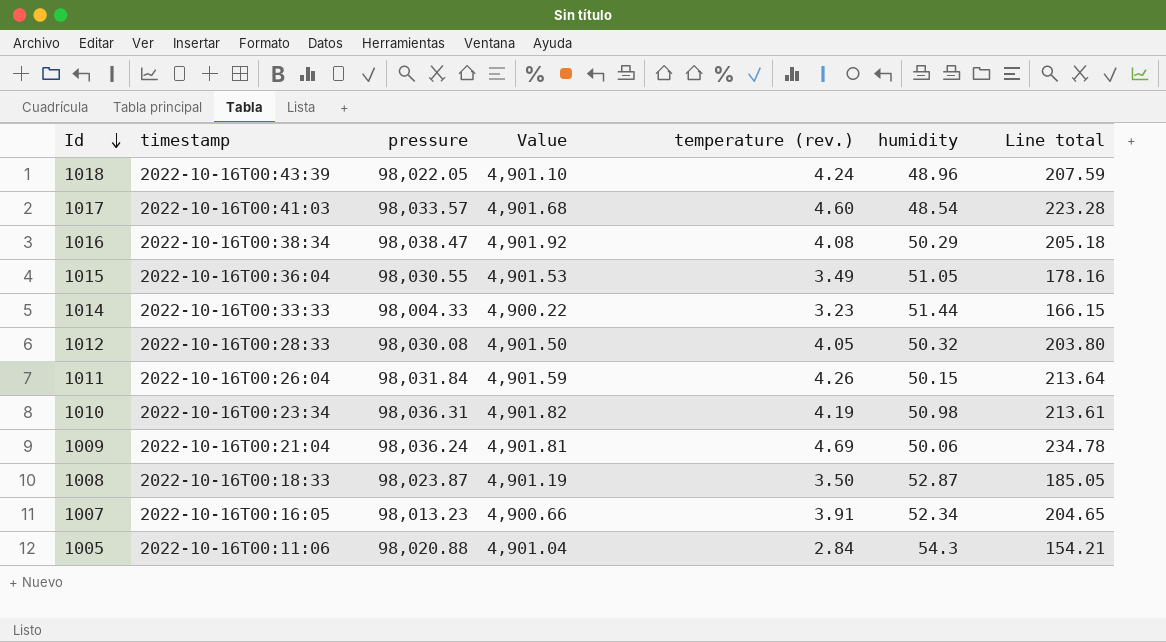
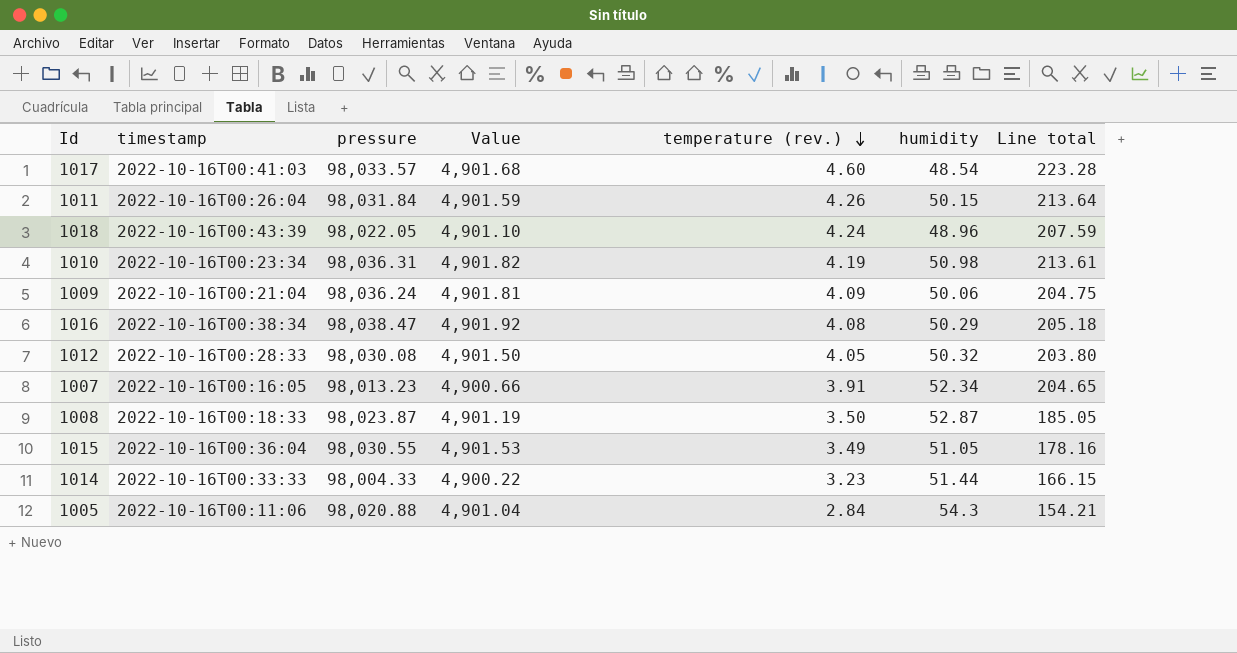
row order: Id descending -> temperature (rev.) descending
1009 | temperature (rev.): 4.69 -> 4.09
1009 | Line total: 234.78 -> 204.75

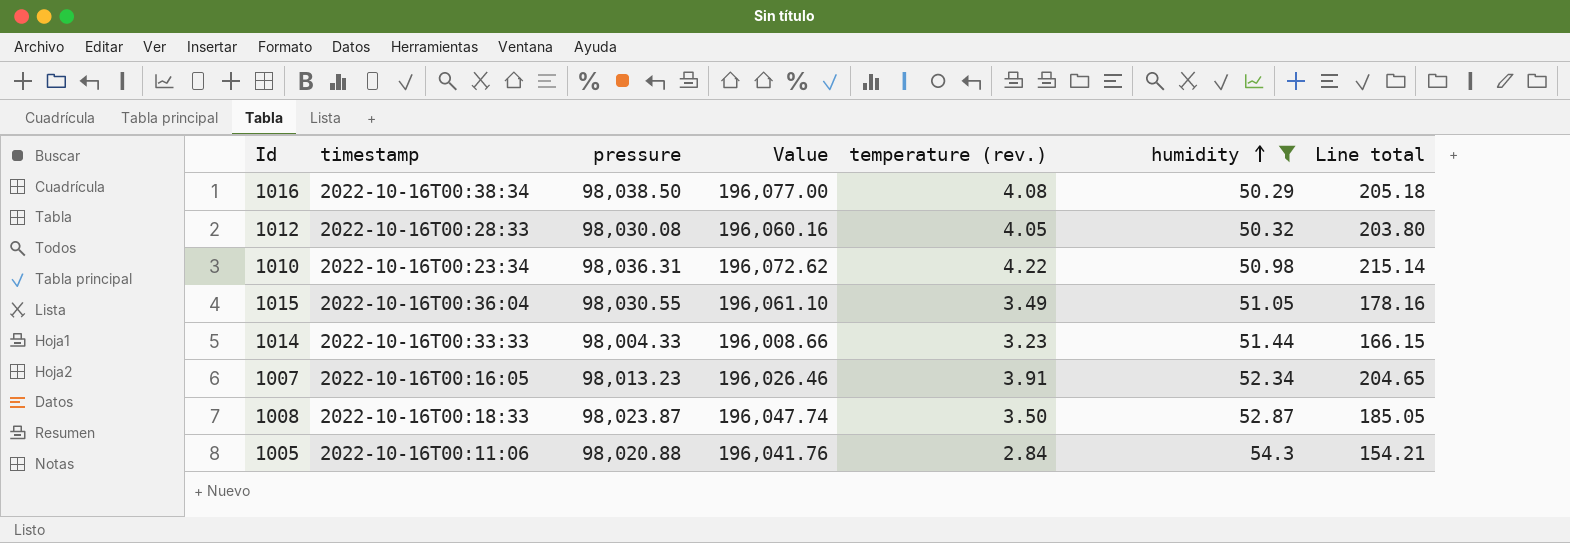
filter: none -> humidity >= 50.29
row order: temperature (rev.) descending -> humidity ascending
column Value | formula: [pressure] * 0.05 -> [pressure] * 2
1016 | pressure: 98,038.47 -> 98,038.50
1010 | temperature (rev.): 4.19 -> 4.22
1010 | Line total: 213.61 -> 215.14

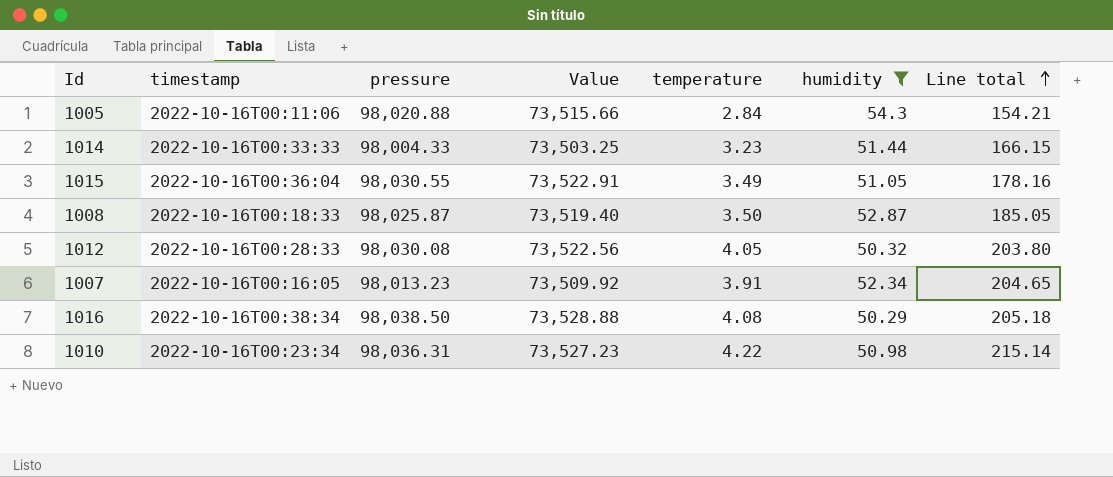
row order: humidity ascending -> Line total ascending
column Value | formula: [pressure] * 2 -> [pressure] * 0.75
column name: temperature (rev.) -> temperature
1008 | pressure: 98,023.87 -> 98,025.87

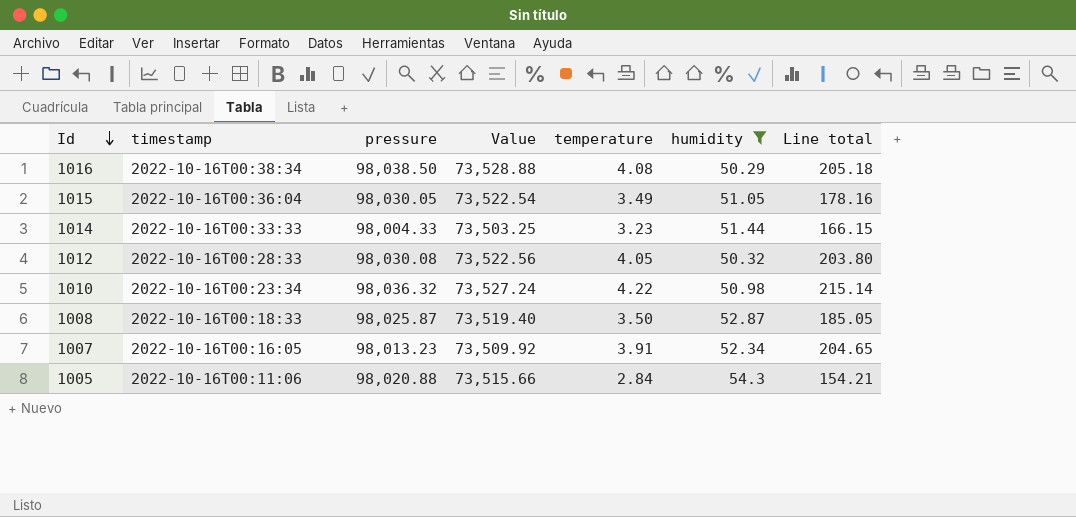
row order: Line total ascending -> Id descending
1015 | pressure: 98,030.55 -> 98,030.05
1015 | Value: 73,522.91 -> 73,522.54
1010 | pressure: 98,036.31 -> 98,036.32
1010 | Value: 73,527.23 -> 73,527.24

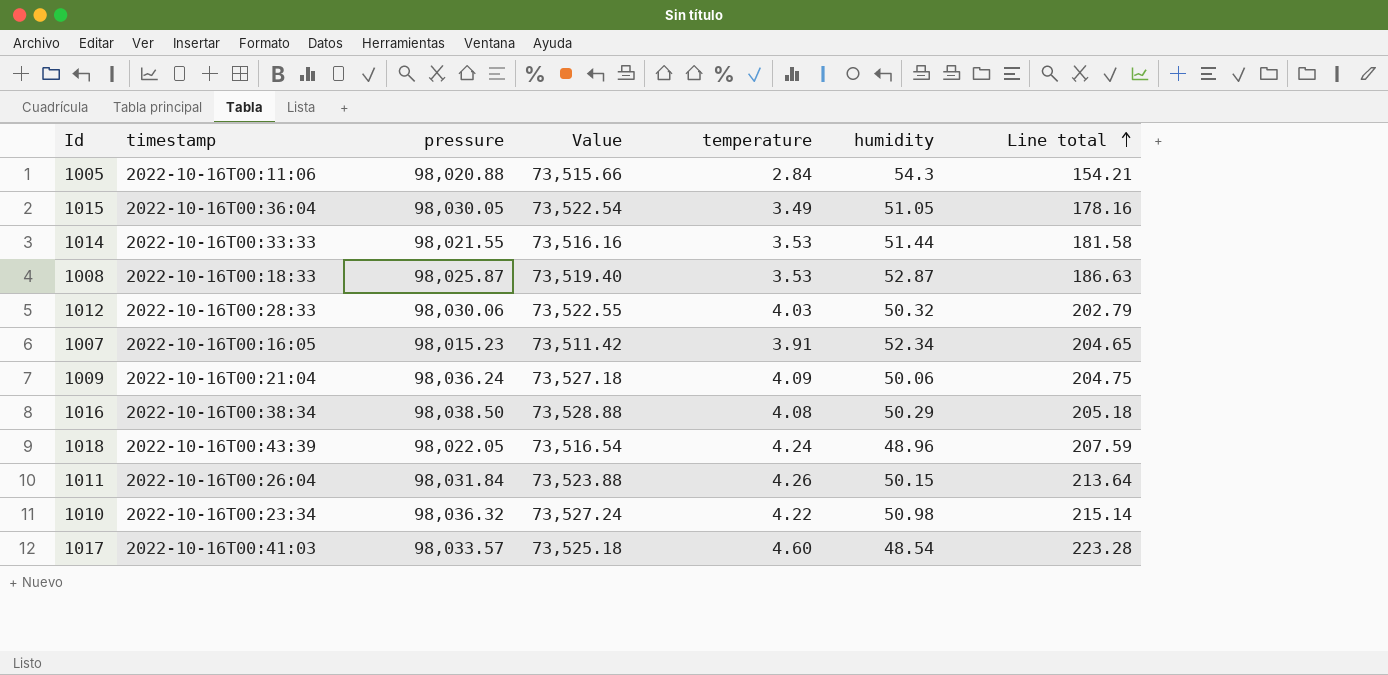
filter: humidity >= 50.29 -> none
row order: Id descending -> Line total ascending
1014 | pressure: 98,004.33 -> 98,021.55
1014 | Value: 73,503.25 -> 73,516.16
1014 | temperature: 3.23 -> 3.53
1014 | Line total: 166.15 -> 181.58
1008 | temperature: 3.50 -> 3.53
1008 | Line total: 185.05 -> 186.63
1012 | pressure: 98,030.08 -> 98,030.06
1012 | Value: 73,522.56 -> 73,522.55
1012 | temperature: 4.05 -> 4.03
1012 | Line total: 203.80 -> 202.79
1007 | pressure: 98,013.23 -> 98,015.23
1007 | Value: 73,509.92 -> 73,511.42

